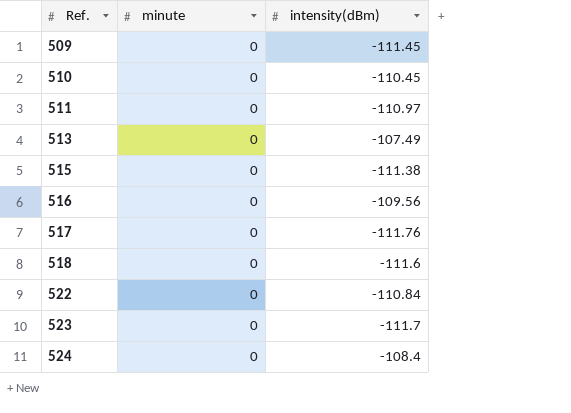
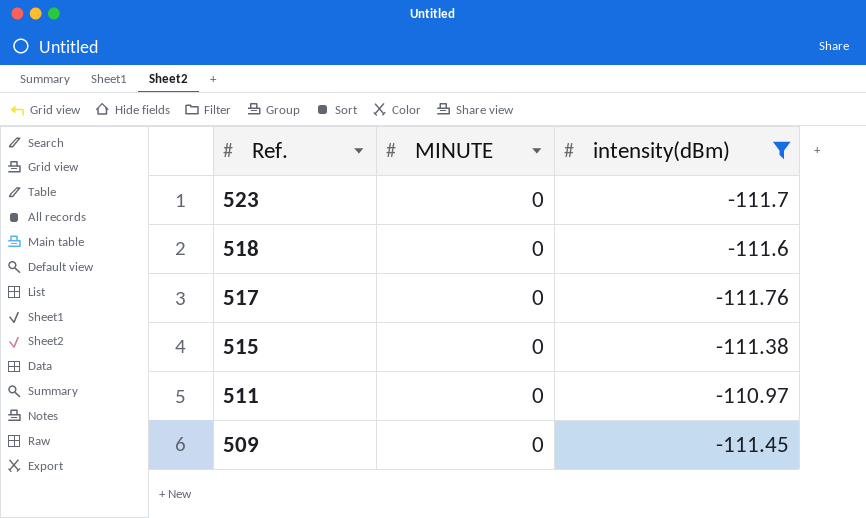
filter: none -> intensity(dBm) <= -110.97
row order: Ref. ascending -> Ref. descending
column name: minute -> MINUTE

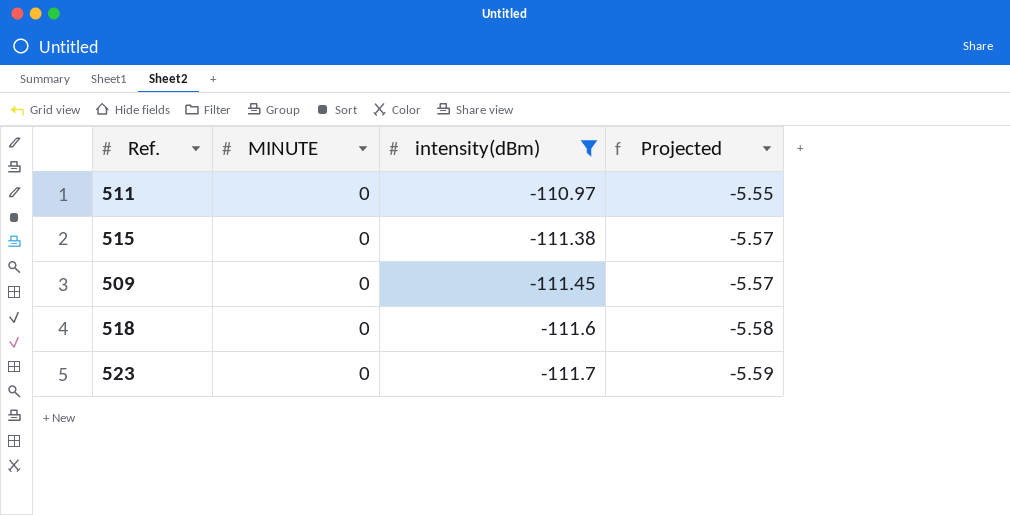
row order: Ref. descending -> intensity(dBm) descending
column Projected | formula: none -> [intensity(dBm)] * 0.05
row 517: 0 | -111.76 -> none

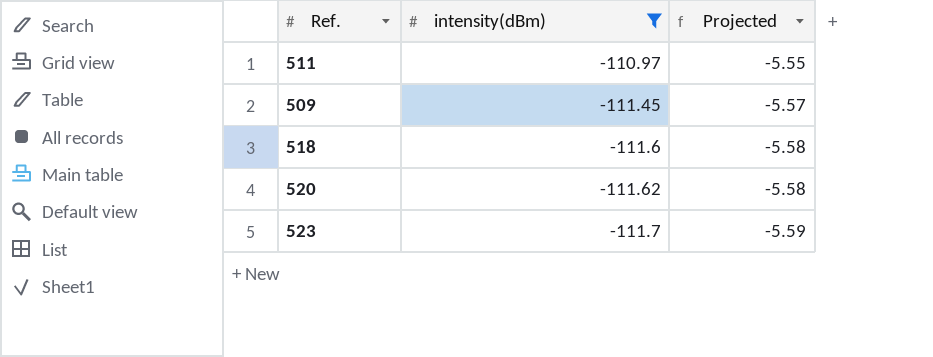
column MINUTE | position: 2 -> none
row 515: 0 | -111.38 | -5.57 -> none
row 520: none -> -111.62 | -5.58

